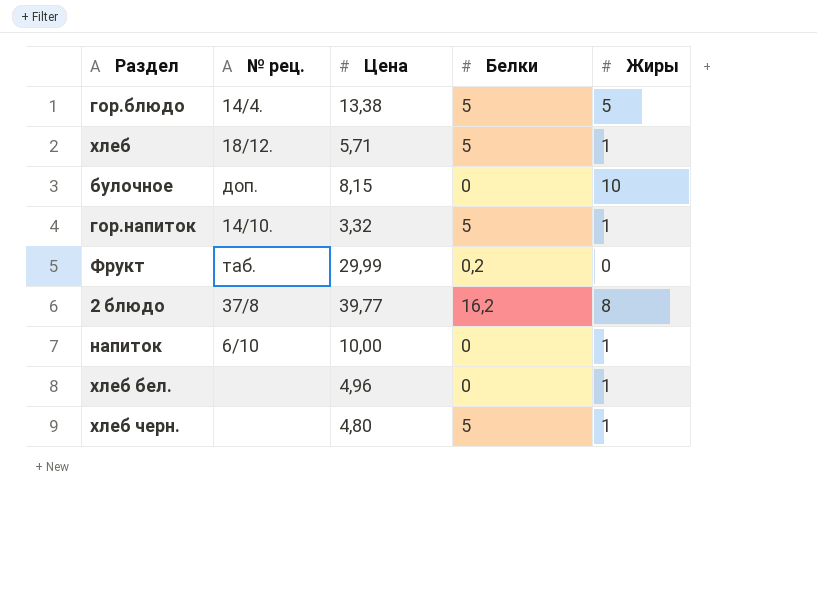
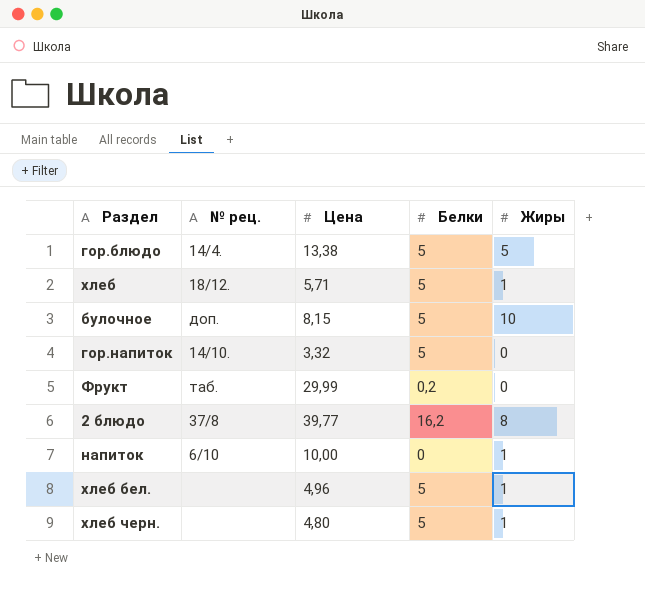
булочное | Белки: 0 -> 5
гор.напиток | Жиры: 1 -> 0
хлеб бел. | Белки: 0 -> 5

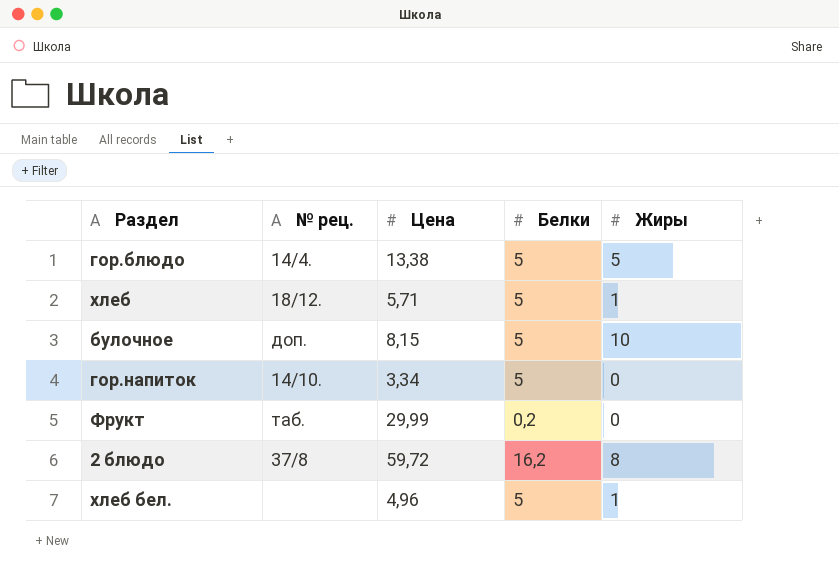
row напиток: 6/10 | 10,00 | 0 | 1 -> none
row хлеб черн.: none | 4,80 | 5 | 1 -> none
гор.напиток | Цена: 3,32 -> 3,34
2 блюдо | Цена: 39,77 -> 59,72

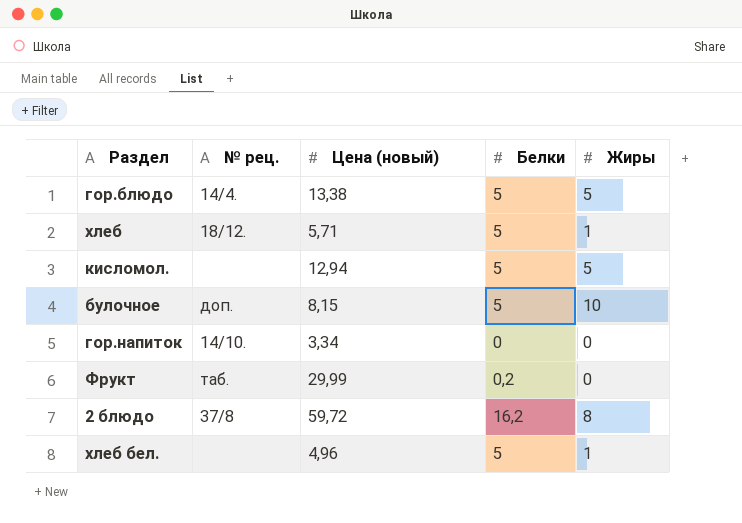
column name: Цена -> Цена (новый)
row кисломол.: none -> none | 12,94 | 5 | 5
гор.напиток | Белки: 5 -> 0

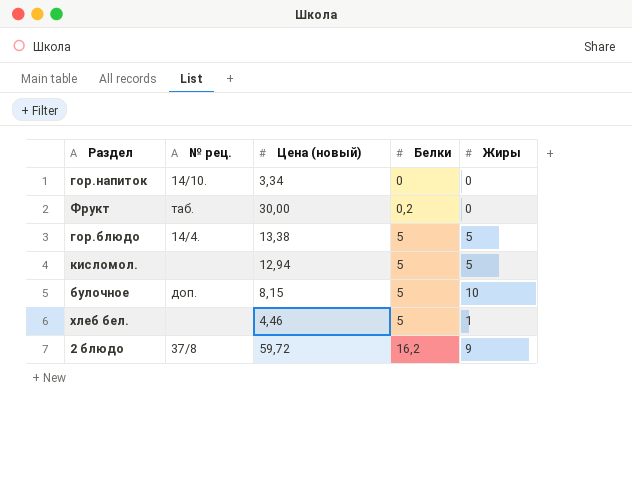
row order: none -> Белки ascending
row хлеб: 18/12. | 5,71 | 5 | 1 -> none
Фрукт | Цена (новый): 29,99 -> 30,00
хлеб бел. | Цена (новый): 4,96 -> 4,46
2 блюдо | Жиры: 8 -> 9

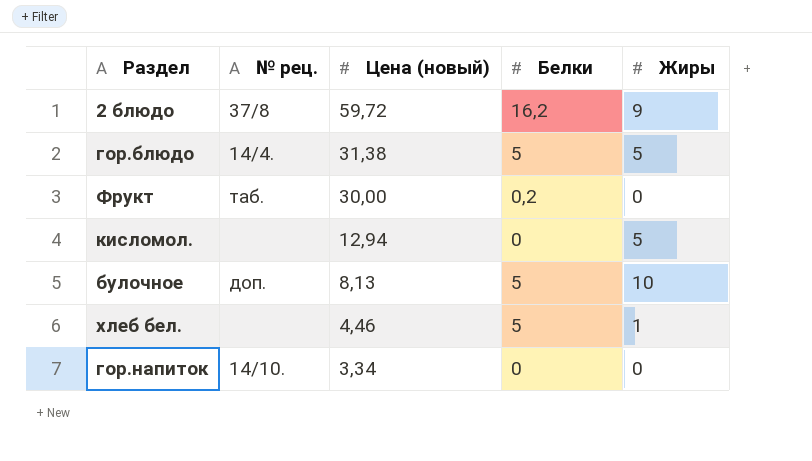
row order: Белки ascending -> Цена (новый) descending
гор.блюдо | Цена (новый): 13,38 -> 31,38
кисломол. | Белки: 5 -> 0
булочное | Цена (новый): 8,15 -> 8,13

